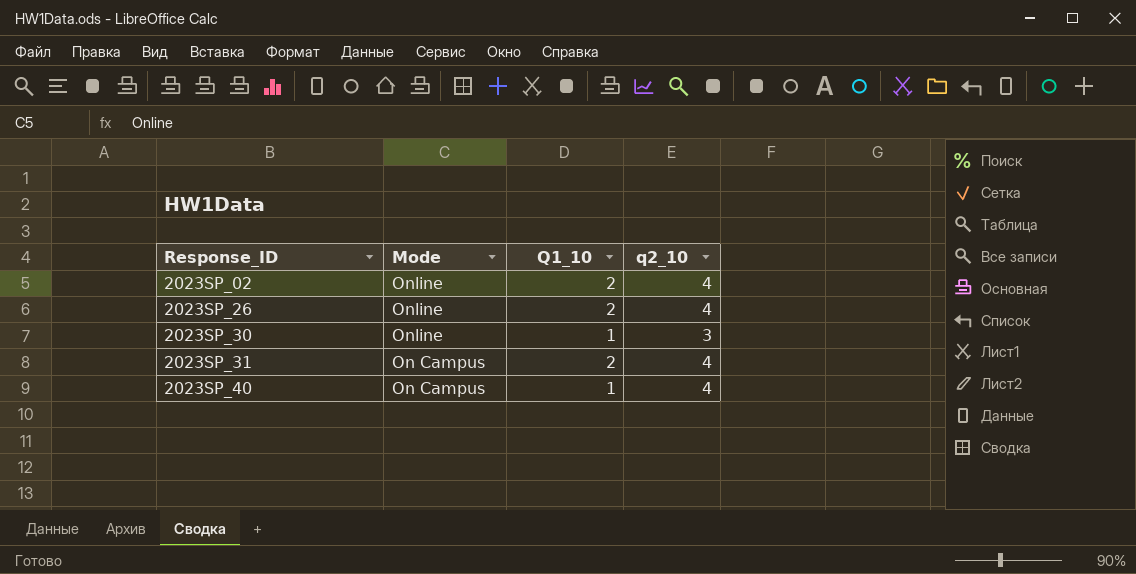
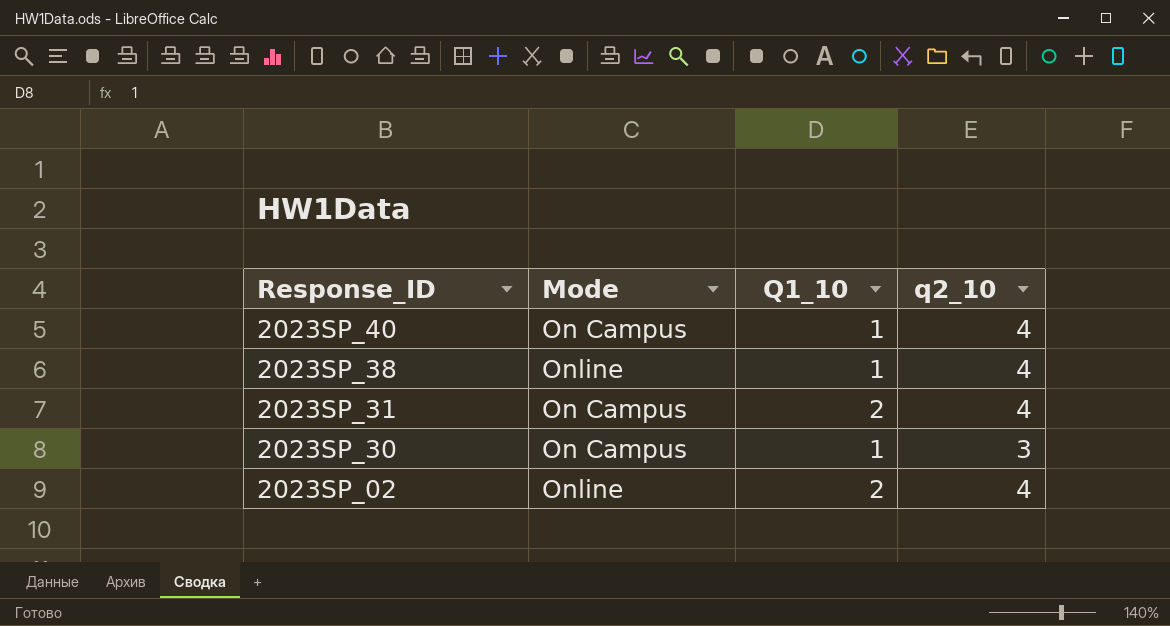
row order: Response_ID ascending -> Response_ID descending
row 2023SP_26: Online | 2 | 4 -> none
row 2023SP_38: none -> Online | 1 | 4
2023SP_30 | Mode: Online -> On Campus

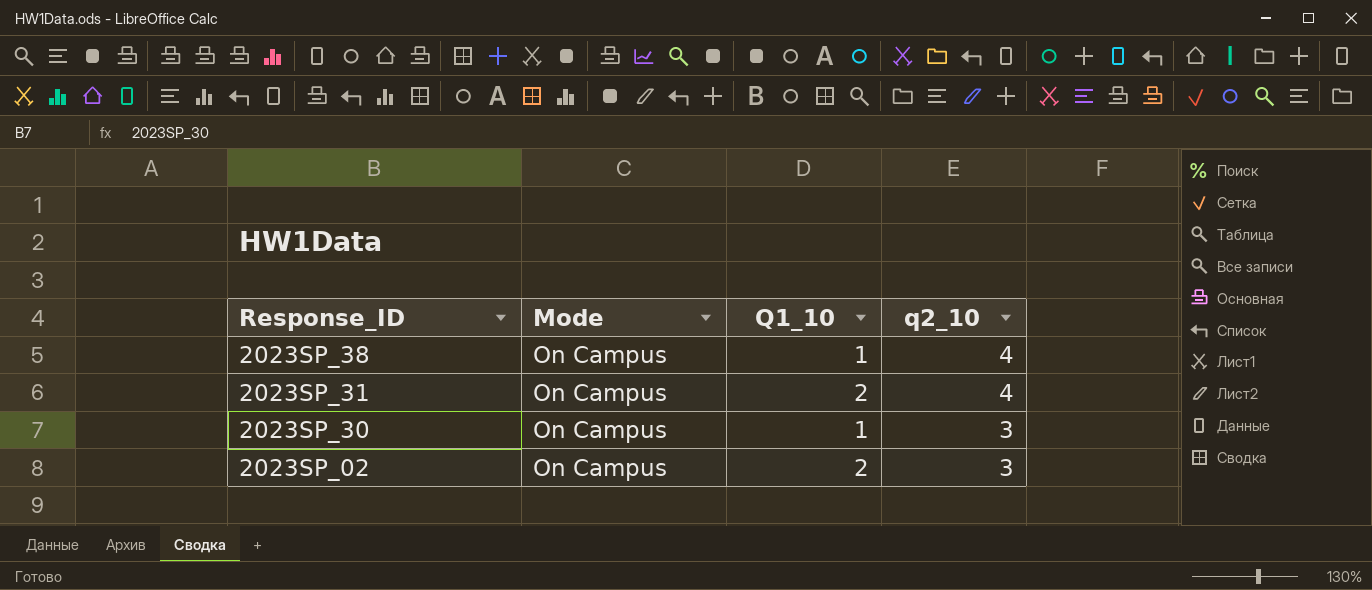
row 2023SP_40: On Campus | 1 | 4 -> none
2023SP_38 | Mode: Online -> On Campus
2023SP_02 | Mode: Online -> On Campus
2023SP_02 | q2_10: 4 -> 3

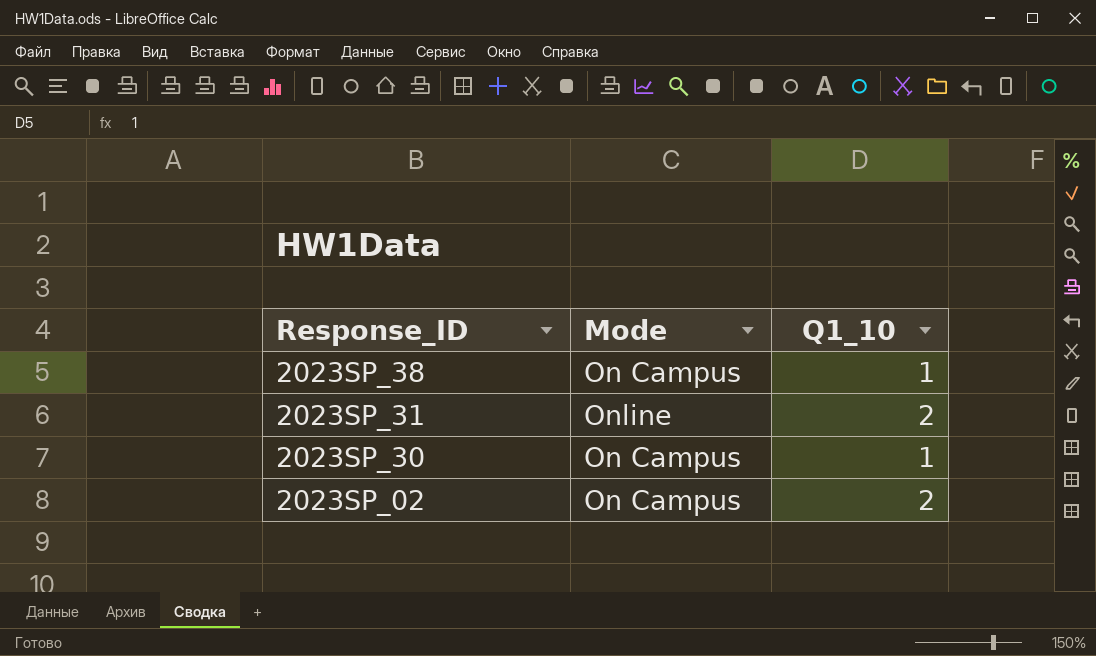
column q2_10 | position: 4 -> none
2023SP_31 | Mode: On Campus -> Online

